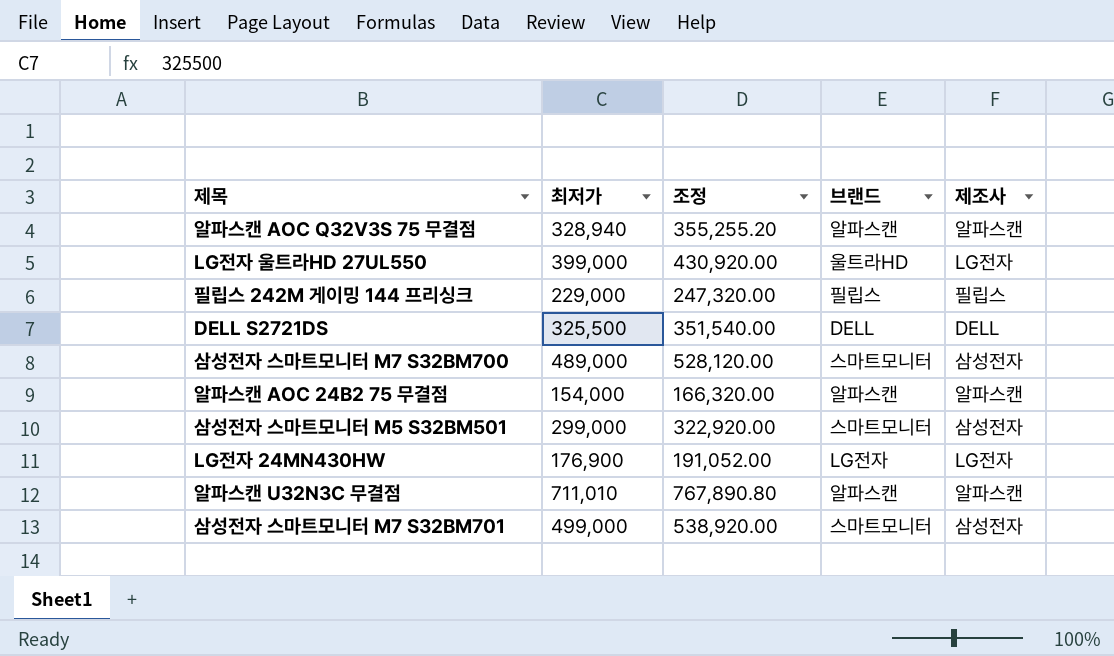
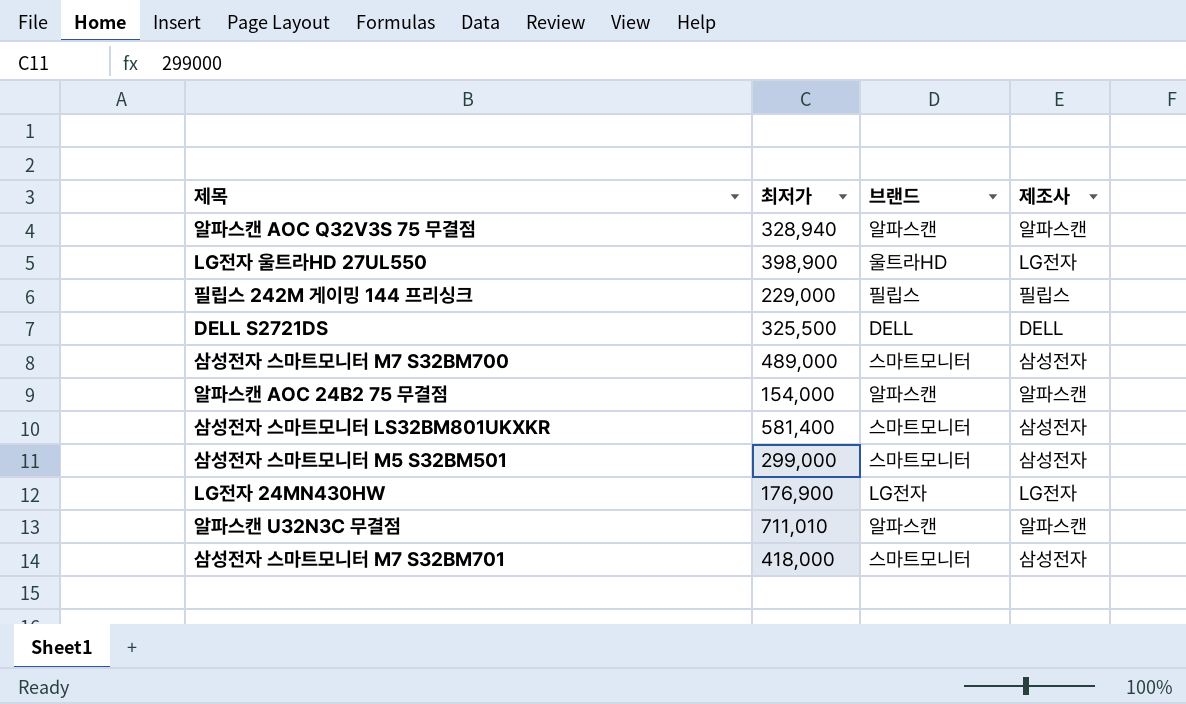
column 조정 | formula: [최저가] * 1.08 -> none
LG전자 울트라HD 27UL550 | 최저가: 399,000 -> 398,900
row 삼성전자 스마트모니터 LS32BM801UKXKR: none -> 581,400 | 스마트모니터 | 삼성전자
삼성전자 스마트모니터 M7 S32BM701 | 최저가: 499,000 -> 418,000

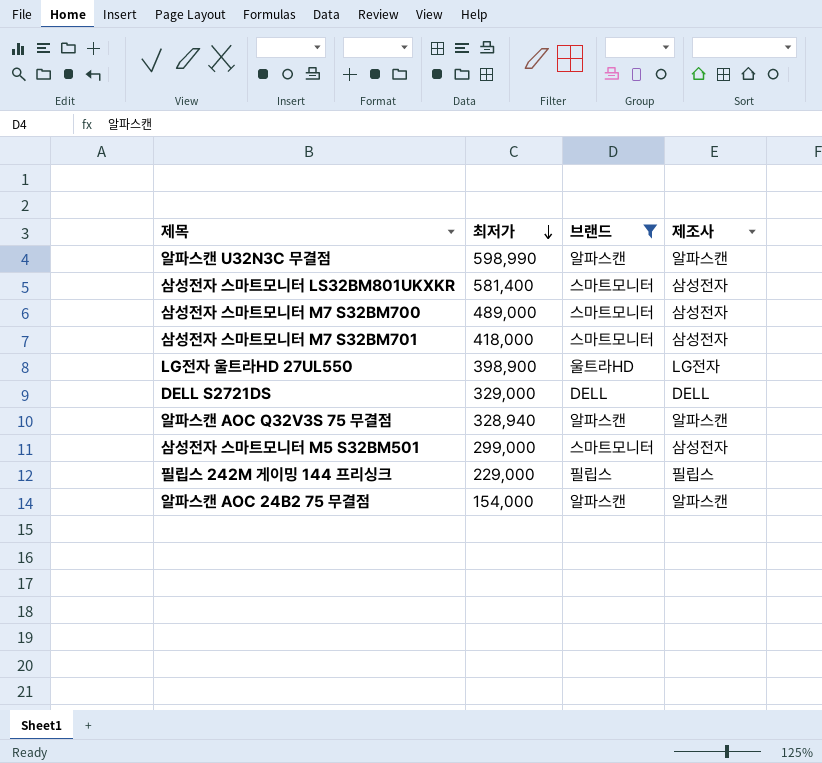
filter: none -> 브랜드 != LG전자
row order: none -> 최저가 descending
알파스캔 U32N3C 무결점 | 최저가: 711,010 -> 598,990
DELL S2721DS | 최저가: 325,500 -> 329,000

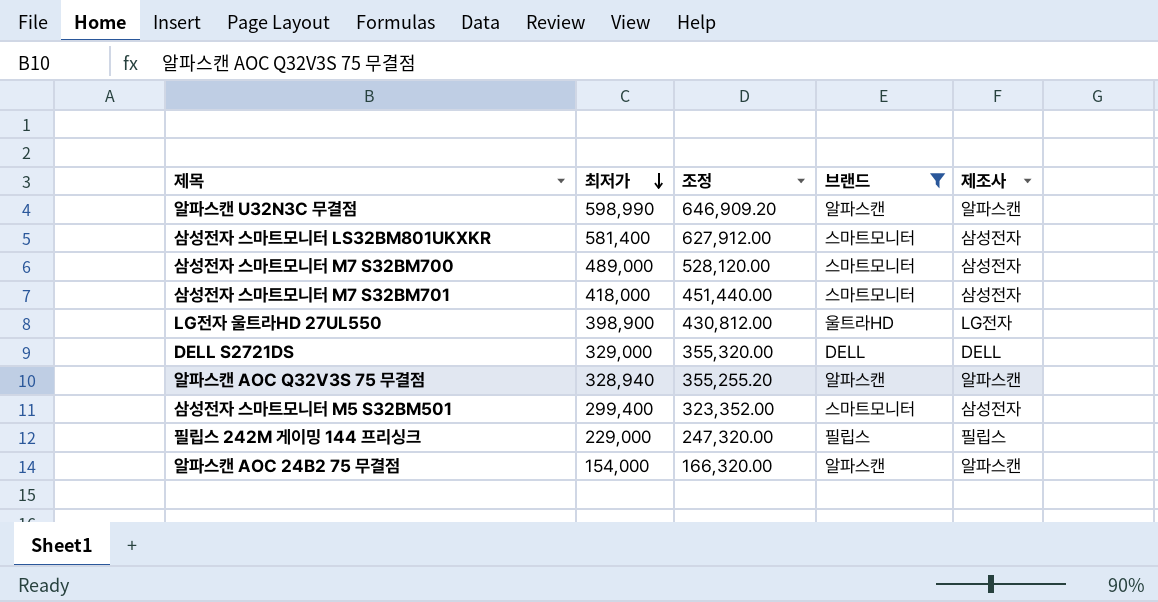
column 조정 | formula: none -> [최저가] * 1.08
삼성전자 스마트모니터 M5 S32BM501 | 최저가: 299,000 -> 299,400

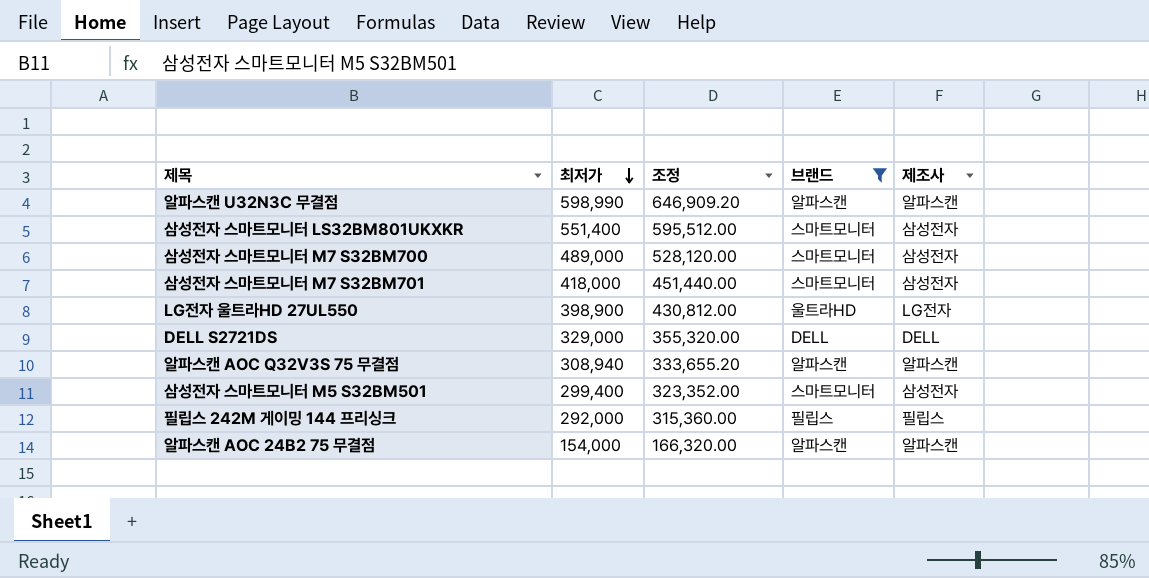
삼성전자 스마트모니터 LS32BM801UKXKR | 최저가: 581,400 -> 551,400
삼성전자 스마트모니터 LS32BM801UKXKR | 조정: 627,912.00 -> 595,512.00
알파스캔 AOC Q32V3S 75 무결점 | 최저가: 328,940 -> 308,940
알파스캔 AOC Q32V3S 75 무결점 | 조정: 355,255.20 -> 333,655.20
필립스 242M 게이밍 144 프리싱크 | 최저가: 229,000 -> 292,000
필립스 242M 게이밍 144 프리싱크 | 조정: 247,320.00 -> 315,360.00

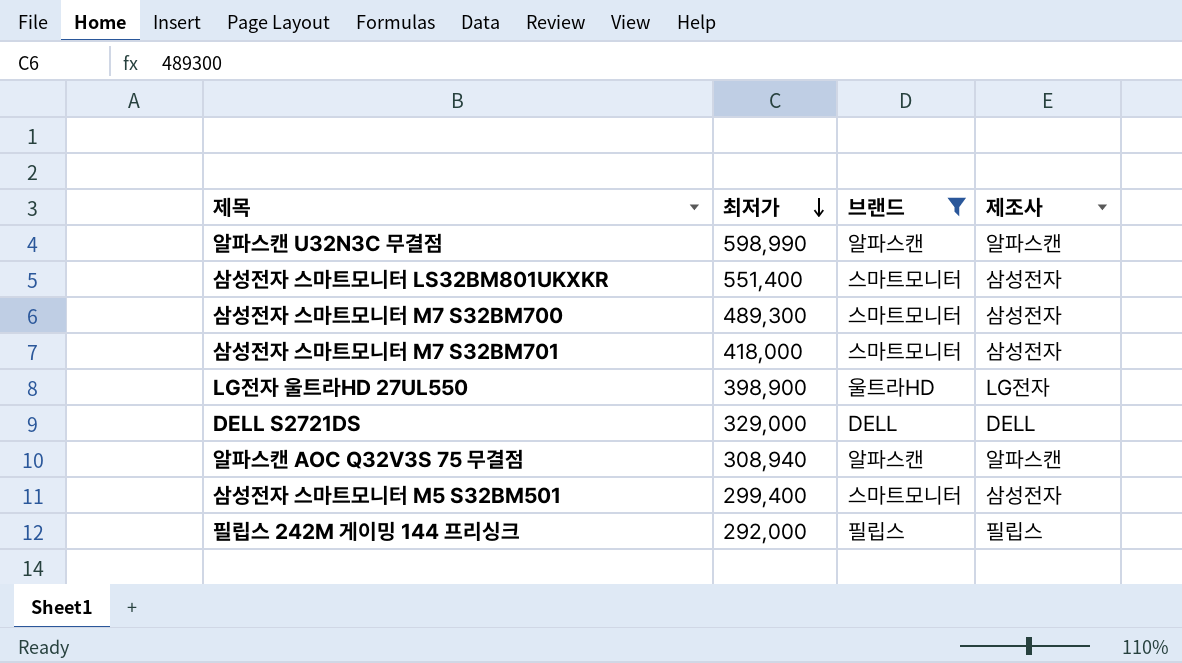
column 조정 | formula: [최저가] * 1.08 -> none
row 알파스캔 AOC 24B2 75 무결점: 154,000 | 166,320.00 | 알파스캔 | 알파스캔 -> none
삼성전자 스마트모니터 M7 S32BM700 | 최저가: 489,000 -> 489,300

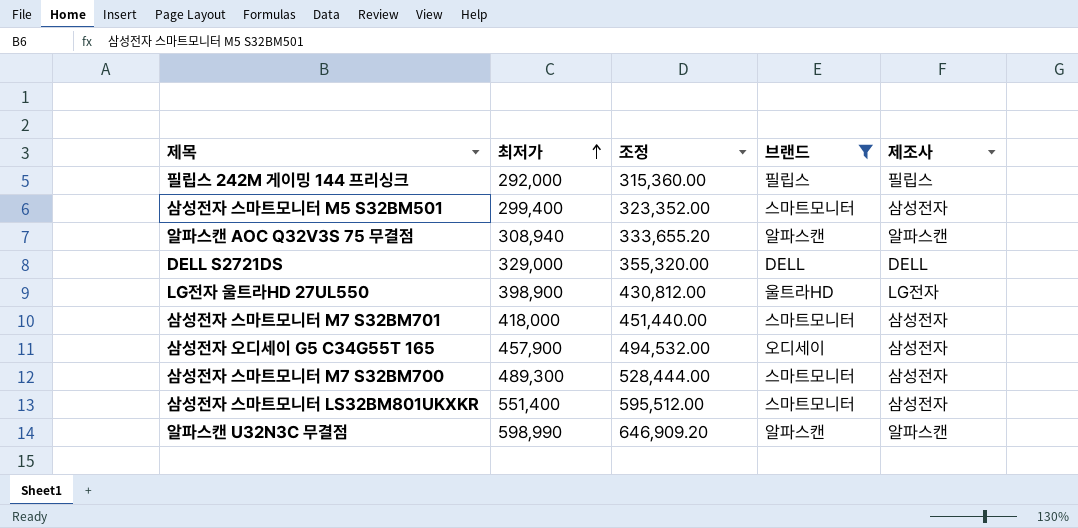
row order: 최저가 descending -> 최저가 ascending
column 조정 | formula: none -> [최저가] * 1.08
row 삼성전자 오디세이 G5 C34G55T 165: none -> 457,900 | 494,532.00 | 오디세이 | 삼성전자

